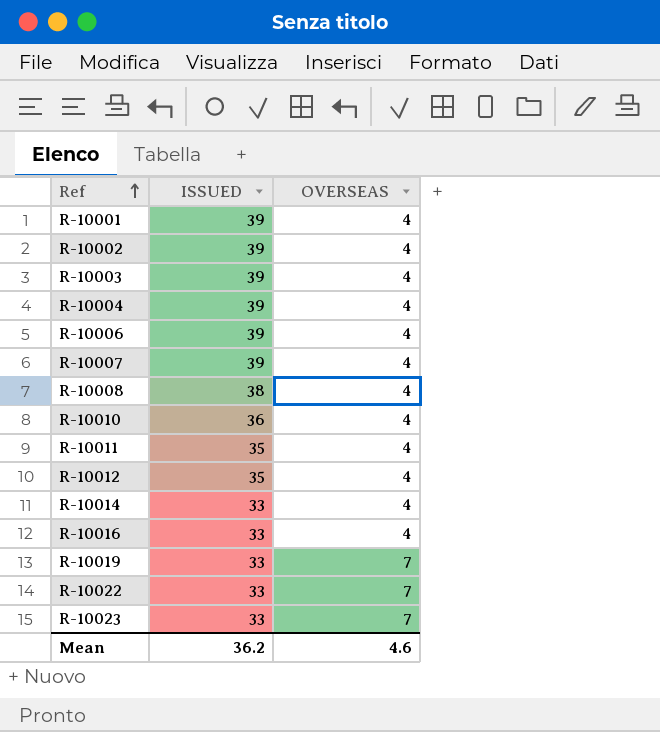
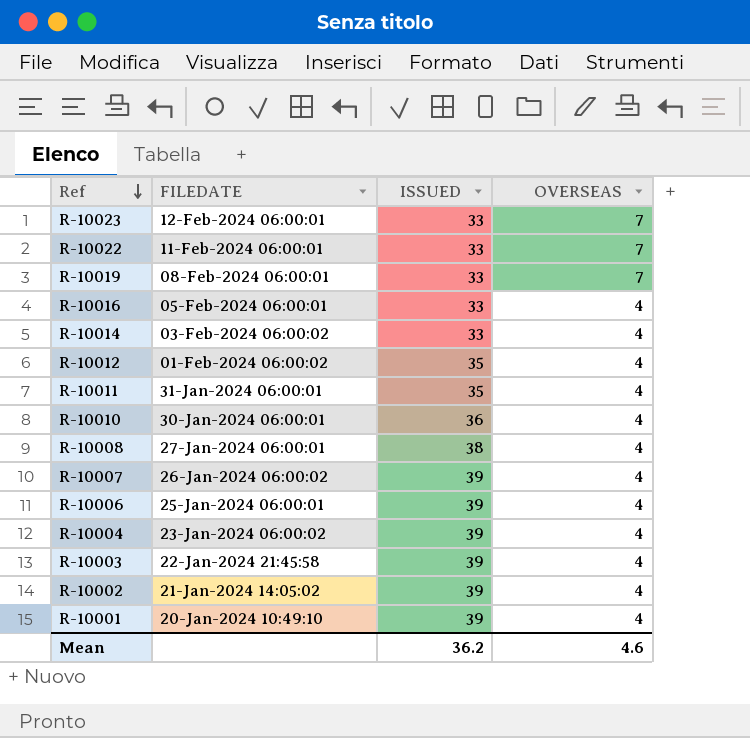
row order: Ref ascending -> Ref descending
column FILEDATE | position: none -> 2

